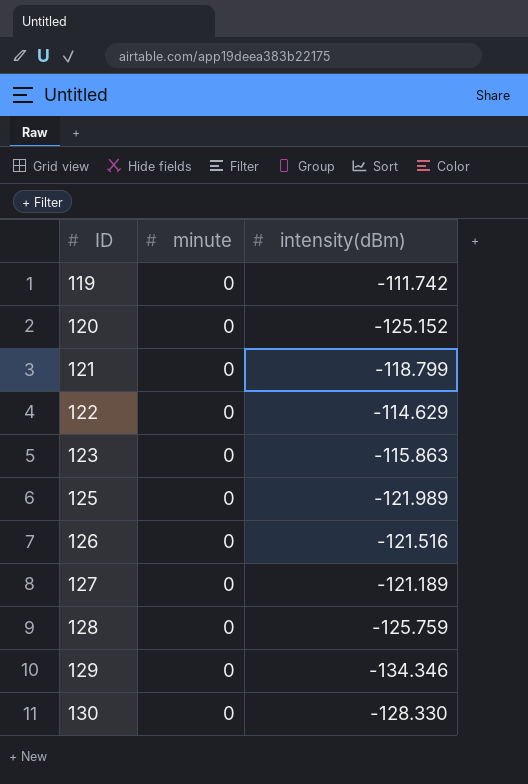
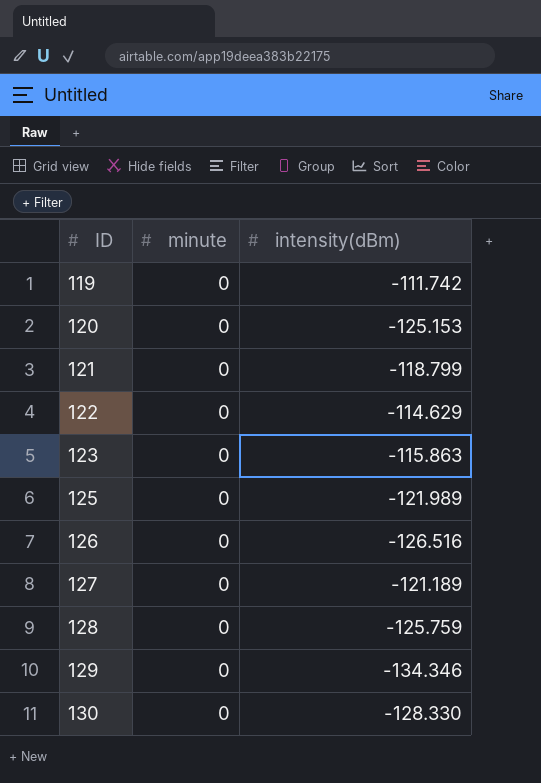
120 | intensity(dBm): -125.152 -> -125.153
126 | intensity(dBm): -121.516 -> -126.516

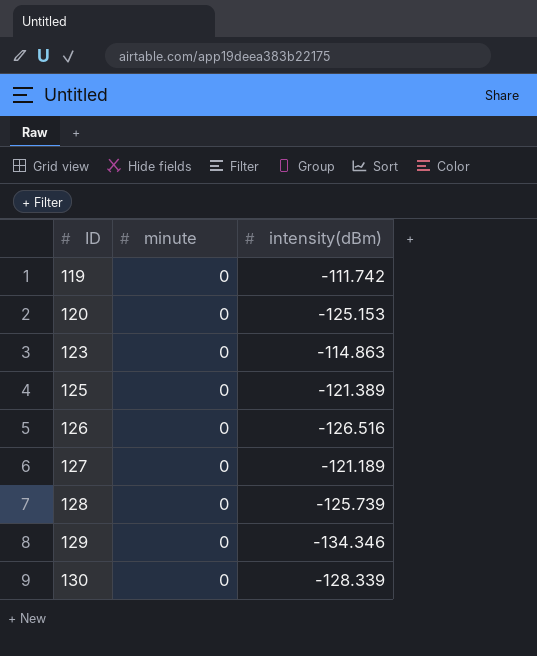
row 121: 0 | -118.799 -> none
row 122: 0 | -114.629 -> none
123 | intensity(dBm): -115.863 -> -114.863
125 | intensity(dBm): -121.989 -> -121.389
128 | intensity(dBm): -125.759 -> -125.739
130 | intensity(dBm): -128.330 -> -128.339

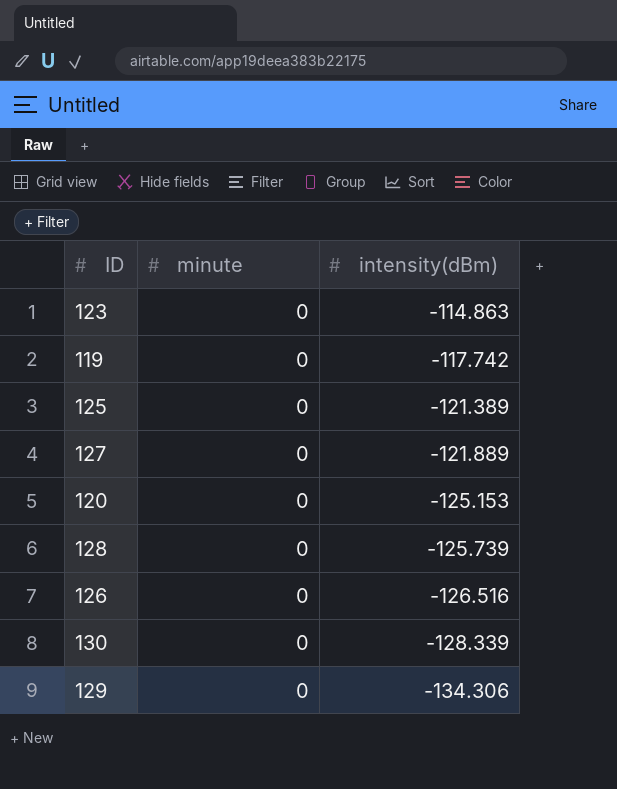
row order: ID ascending -> intensity(dBm) descending
119 | intensity(dBm): -111.742 -> -117.742
127 | intensity(dBm): -121.189 -> -121.889
129 | intensity(dBm): -134.346 -> -134.306

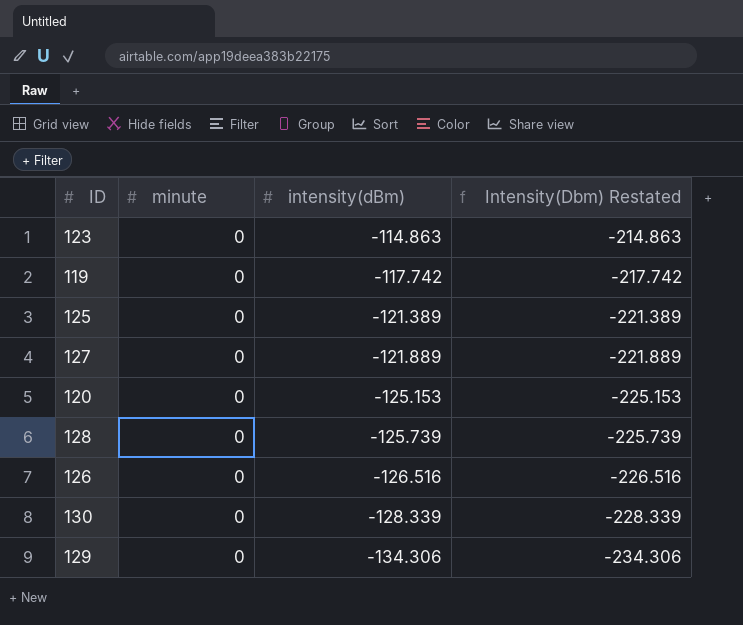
column Intensity(Dbm) Restated | formula: none -> [intensity(dBm)] - 100

